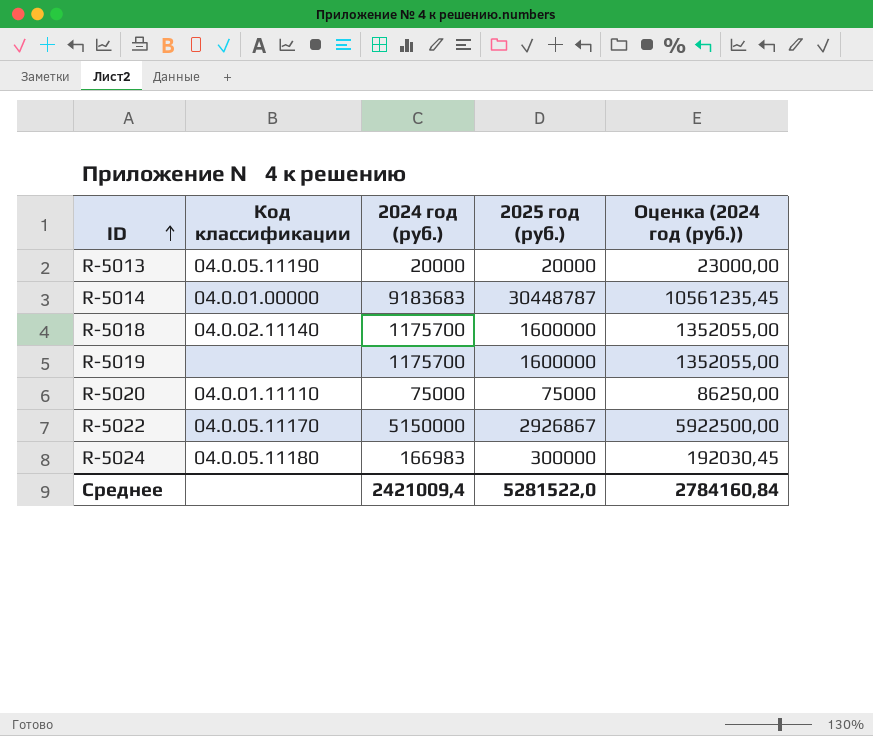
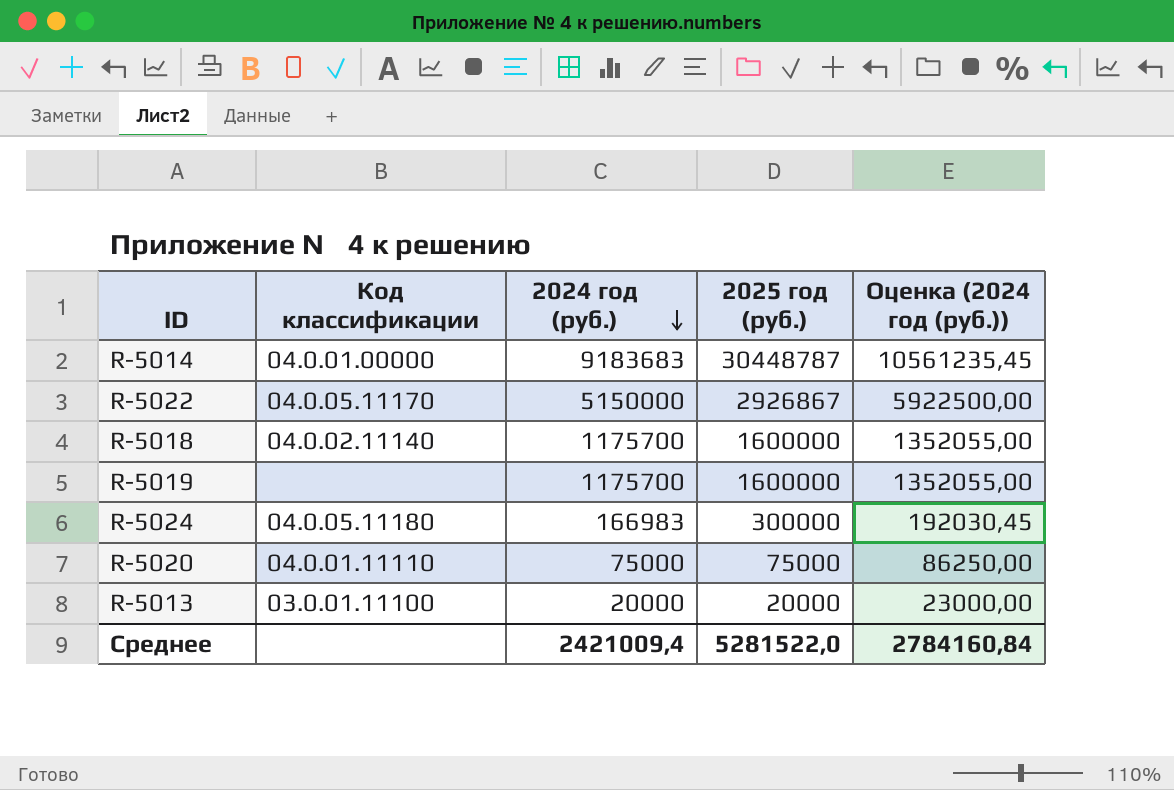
row order: ID ascending -> 2024 год (руб.) descending
R-5013 | Код классификации: 04.0.05.11190 -> 03.0.01.11100

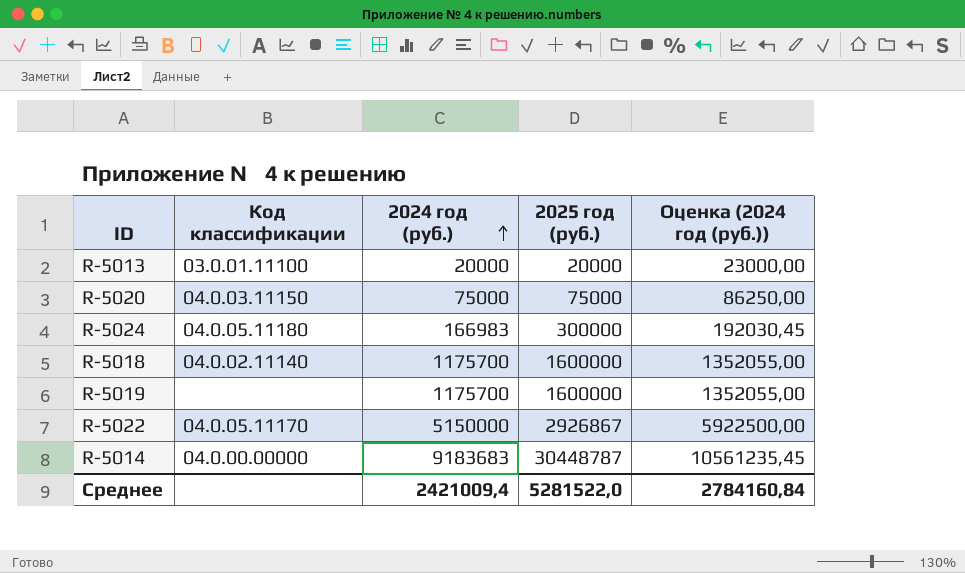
row order: 2024 год (руб.) descending -> 2024 год (руб.) ascending
R-5020 | Код классификации: 04.0.01.11110 -> 04.0.03.11150
R-5014 | Код классификации: 04.0.01.00000 -> 04.0.00.00000

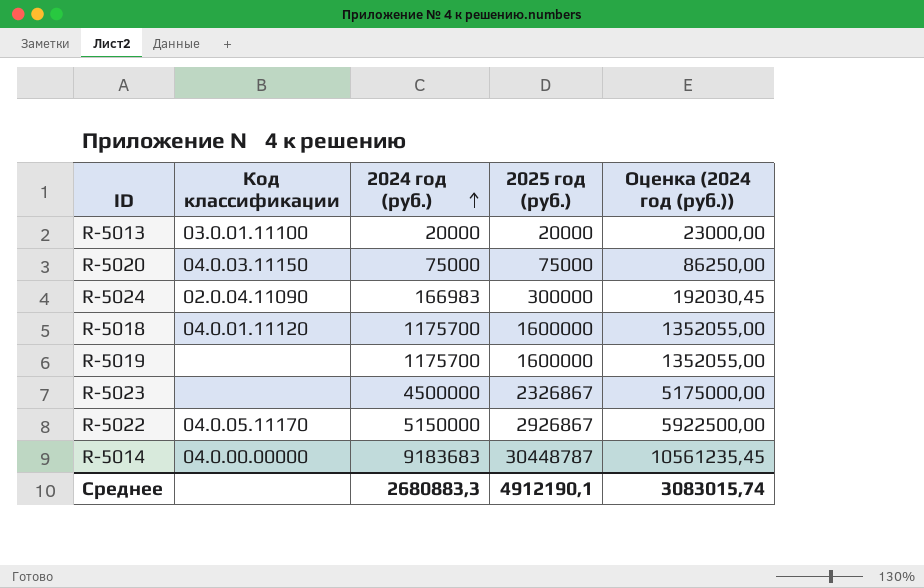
R-5024 | Код классификации: 04.0.05.11180 -> 02.0.04.11090
R-5018 | Код классификации: 04.0.02.11140 -> 04.0.01.11120
row R-5023: none -> none | 4500000 | 2326867 | 5175000,00
Среднее | 2024 год (руб.): 2421009,4 -> 2680883,3
Среднее | 2025 год (руб.): 5281522,0 -> 4912190,1
Среднее | Оценка (2024 год (руб.)): 2784160,84 -> 3083015,74

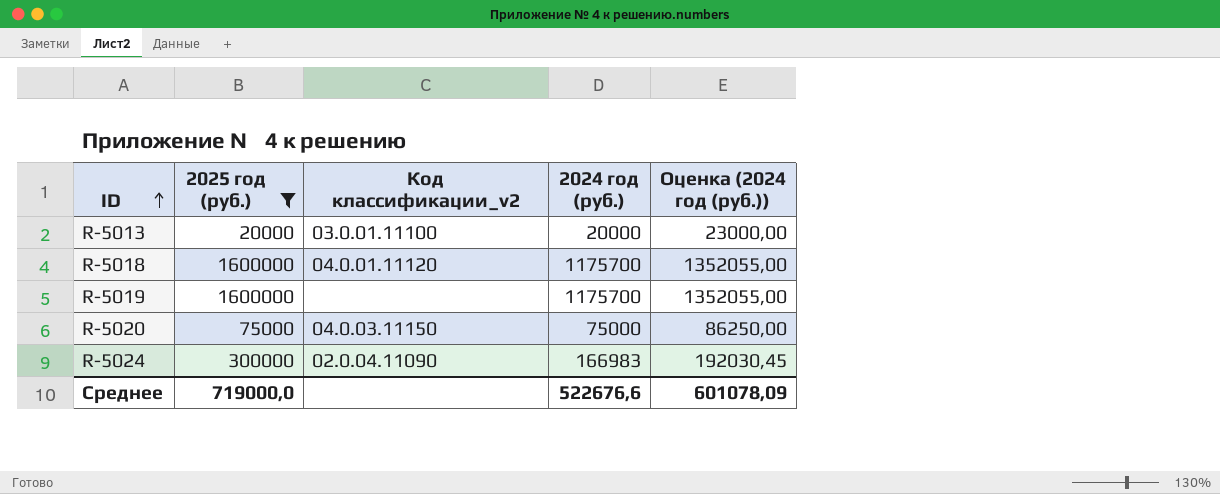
filter: none -> 2025 год (руб.) <= 1600000
row order: 2024 год (руб.) ascending -> ID ascending
column 2025 год (руб.) | position: 4 -> 2
column name: Код классификации -> Код классификации_v2
Среднее | 2025 год (руб.): 4912190,1 -> 719000,0
Среднее | 2024 год (руб.): 2680883,3 -> 522676,6
Среднее | Оценка (2024 год (руб.)): 3083015,74 -> 601078,09

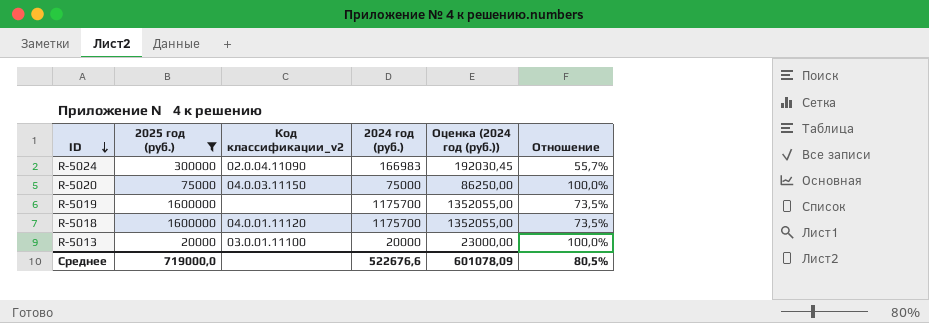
row order: ID ascending -> ID descending
column Отношение | formula: none -> [2024 год (руб.)] / [2025 год (руб.)]

